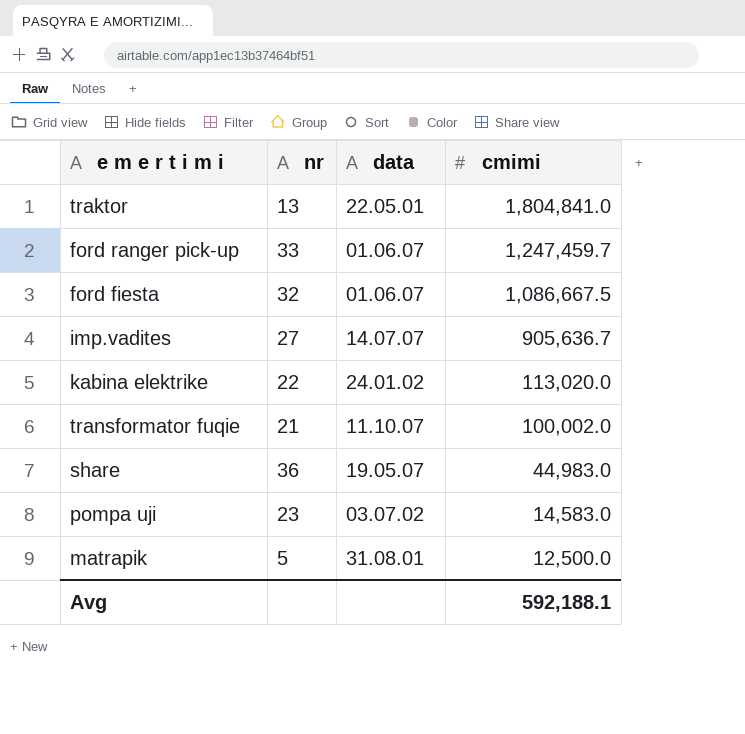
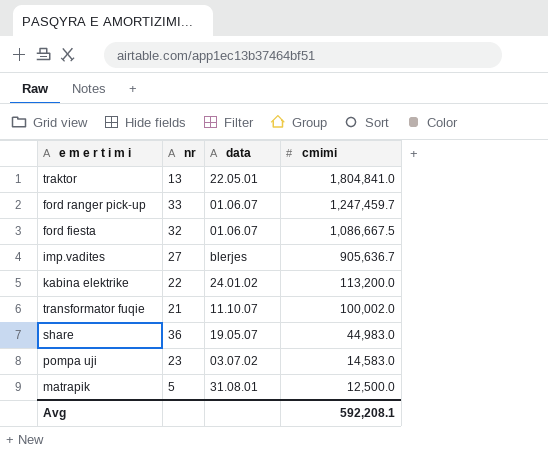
imp.vadites | data: 14.07.07 -> blerjes
kabina elektrike | cmimi: 113,020.0 -> 113,200.0
Avg | cmimi: 592,188.1 -> 592,208.1

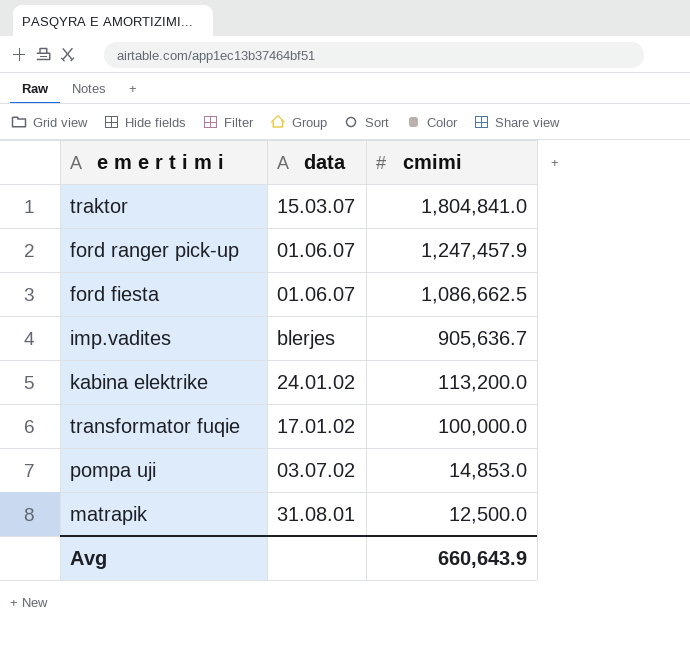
column nr | position: 2 -> none
row share: 36 | 19.05.07 | 44,983.0 -> none
traktor | data: 22.05.01 -> 15.03.07
ford ranger pick-up | cmimi: 1,247,459.7 -> 1,247,457.9
ford fiesta | cmimi: 1,086,667.5 -> 1,086,662.5
transformator fuqie | data: 11.10.07 -> 17.01.02
transformator fuqie | cmimi: 100,002.0 -> 100,000.0
pompa uji | cmimi: 14,583.0 -> 14,853.0
Avg | cmimi: 592,208.1 -> 660,643.9

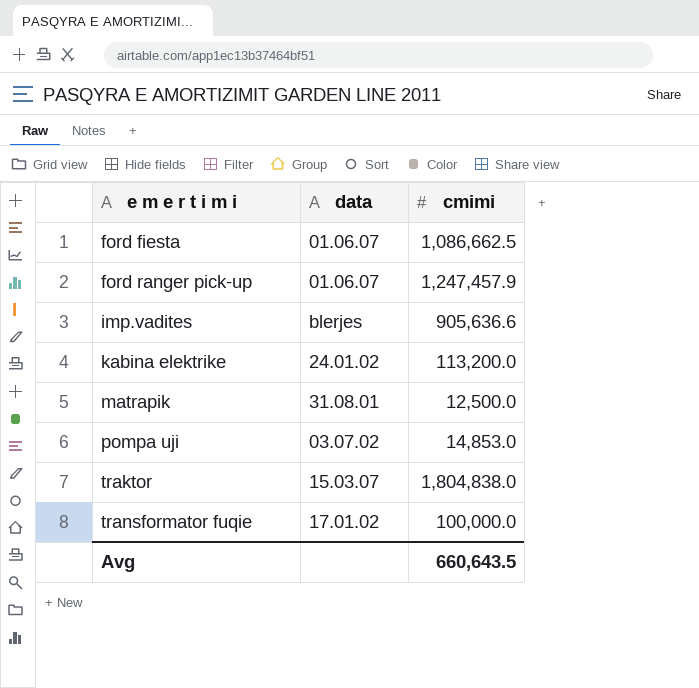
row order: cmimi descending -> e m e r t i m i ascending
imp.vadites | cmimi: 905,636.7 -> 905,636.6
traktor | cmimi: 1,804,841.0 -> 1,804,838.0
Avg | cmimi: 660,643.9 -> 660,643.5

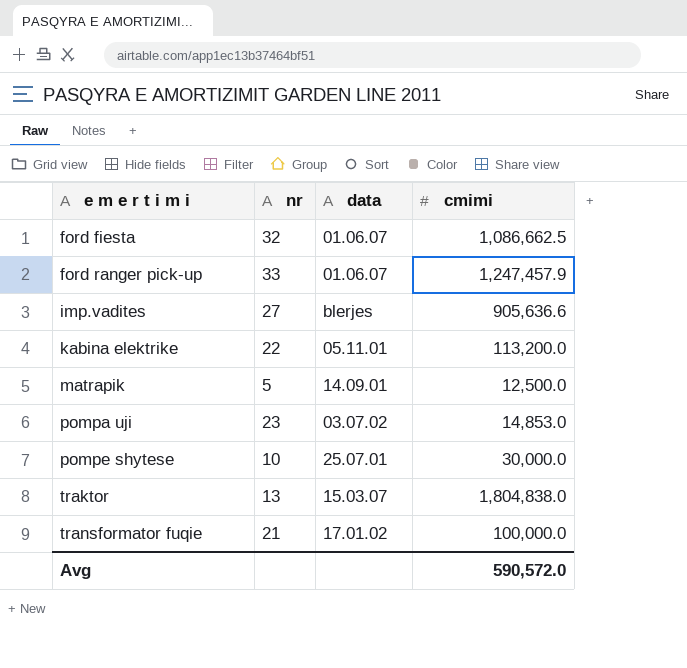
column nr | position: none -> 2
kabina elektrike | data: 24.01.02 -> 05.11.01
matrapik | data: 31.08.01 -> 14.09.01
row pompe shytese: none -> 10 | 25.07.01 | 30,000.0
Avg | cmimi: 660,643.5 -> 590,572.0

